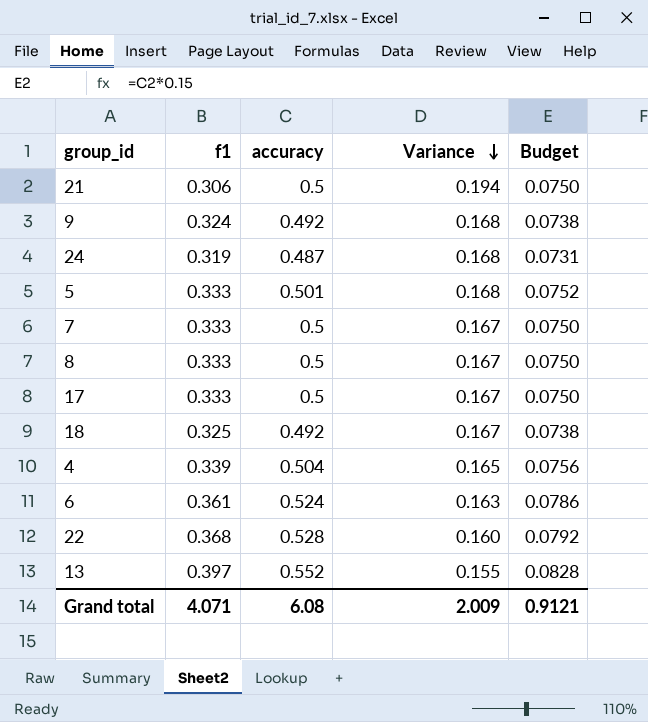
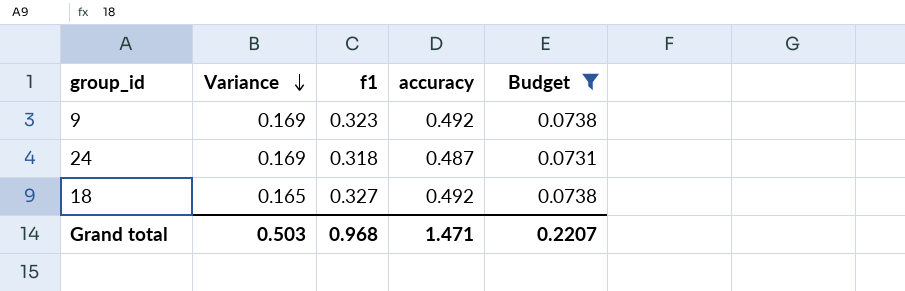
filter: none -> Budget <= 0.0738
column Variance | position: 4 -> 2
9 | Variance: 0.168 -> 0.169
9 | f1: 0.324 -> 0.323
24 | Variance: 0.168 -> 0.169
24 | f1: 0.319 -> 0.318
18 | Variance: 0.167 -> 0.165
18 | f1: 0.325 -> 0.327
Grand total | Variance: 2.009 -> 0.503
Grand total | f1: 4.071 -> 0.968
Grand total | accuracy: 6.08 -> 1.471
Grand total | Budget: 0.9121 -> 0.2207

